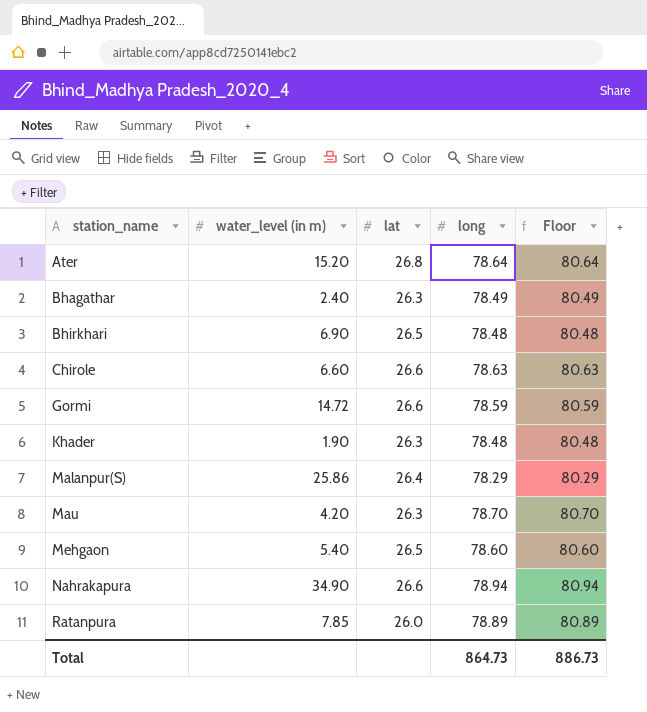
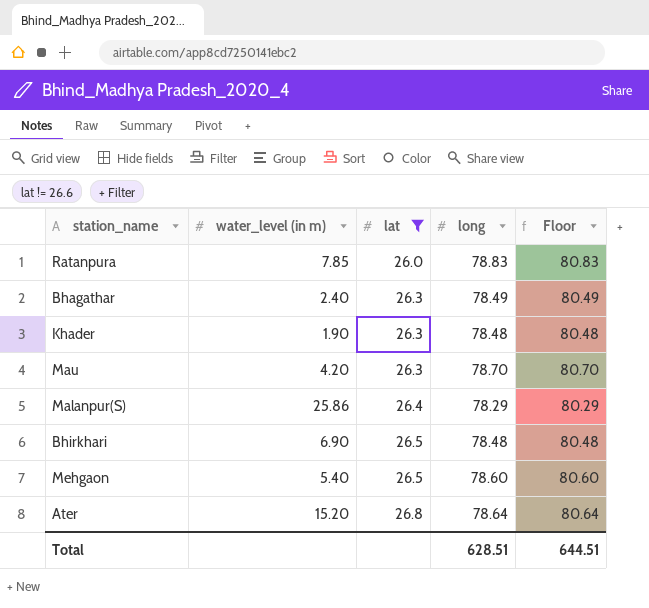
filter: none -> lat != 26.6
row order: station_name ascending -> lat ascending
Ratanpura | long: 78.89 -> 78.83
Ratanpura | Floor: 80.89 -> 80.83
Total | long: 864.73 -> 628.51
Total | Floor: 886.73 -> 644.51

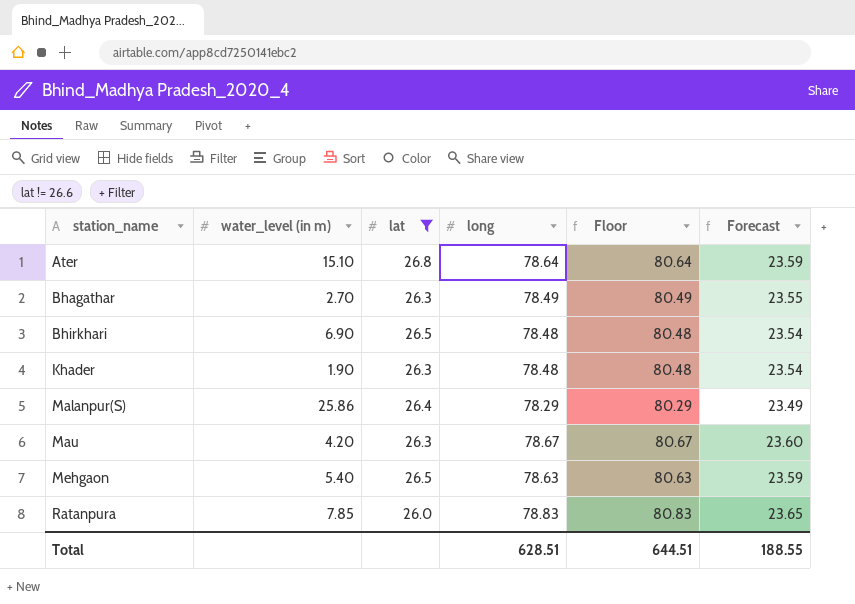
row order: lat ascending -> station_name ascending
column Forecast | formula: none -> [long] * 0.3
Ater | water_level (in m): 15.20 -> 15.10
Bhagathar | water_level (in m): 2.40 -> 2.70
Mau | long: 78.70 -> 78.67
Mau | Floor: 80.70 -> 80.67
Mehgaon | long: 78.60 -> 78.63
Mehgaon | Floor: 80.60 -> 80.63

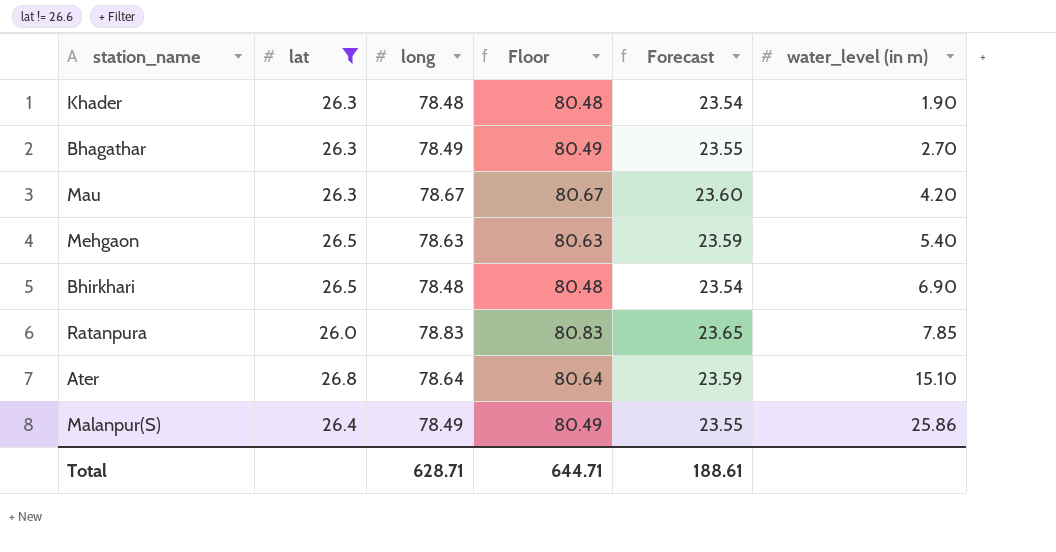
row order: station_name ascending -> water_level (in m) ascending
column water_level (in m) | position: 2 -> 6
Malanpur(S) | long: 78.29 -> 78.49
Malanpur(S) | Floor: 80.29 -> 80.49
Malanpur(S) | Forecast: 23.49 -> 23.55
Total | long: 628.51 -> 628.71
Total | Floor: 644.51 -> 644.71
Total | Forecast: 188.55 -> 188.61

